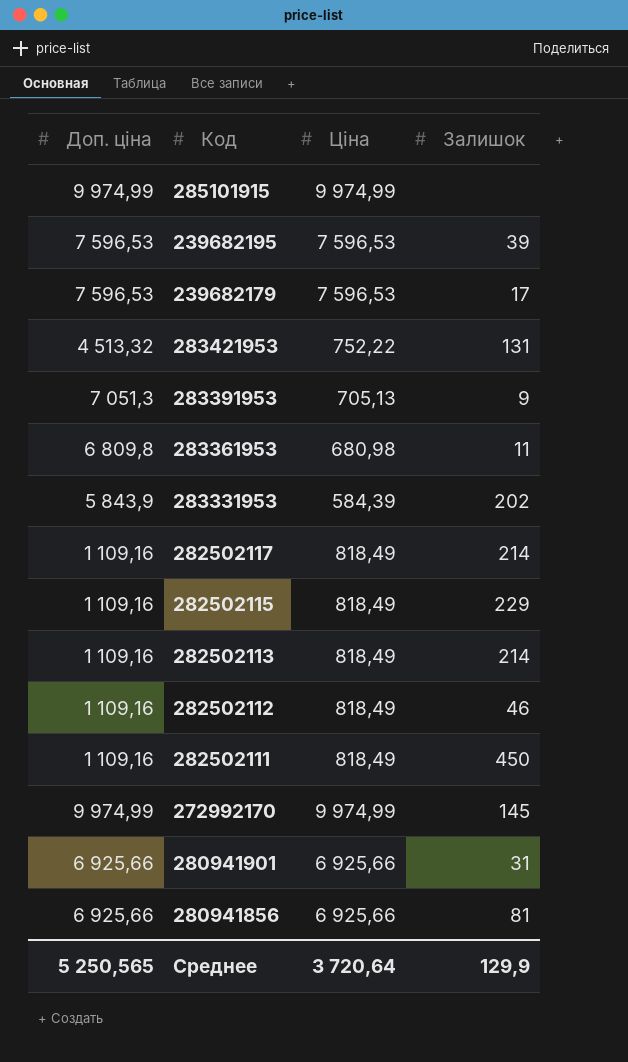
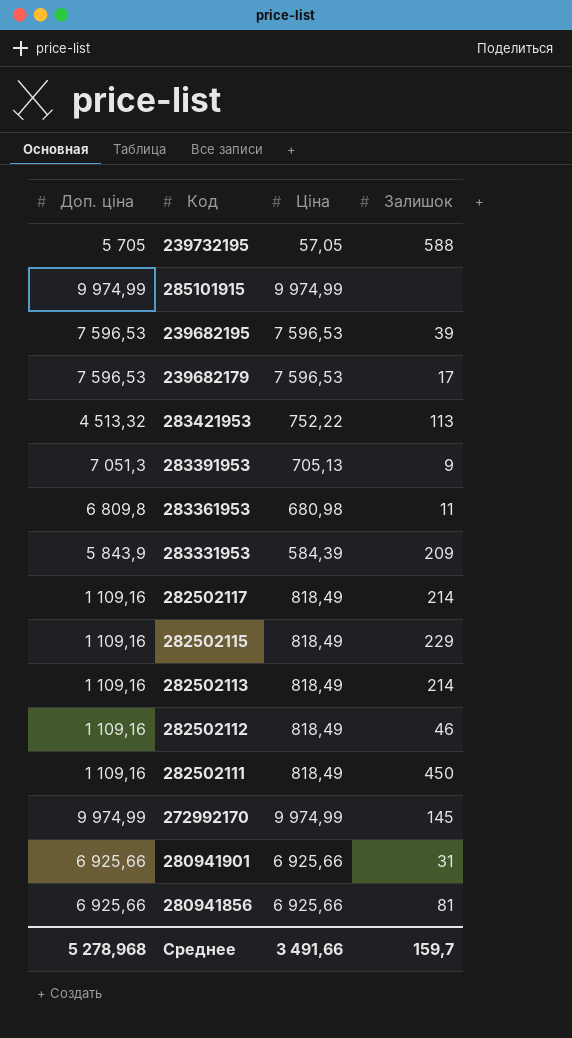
row 239732195: none -> 5 705 | 57,05 | 588
283421953 | Залишок: 131 -> 113
283331953 | Залишок: 202 -> 209
Среднее | Доп. ціна: 5 250,565 -> 5 278,968
Среднее | Ціна: 3 720,64 -> 3 491,66
Среднее | Залишок: 129,9 -> 159,7

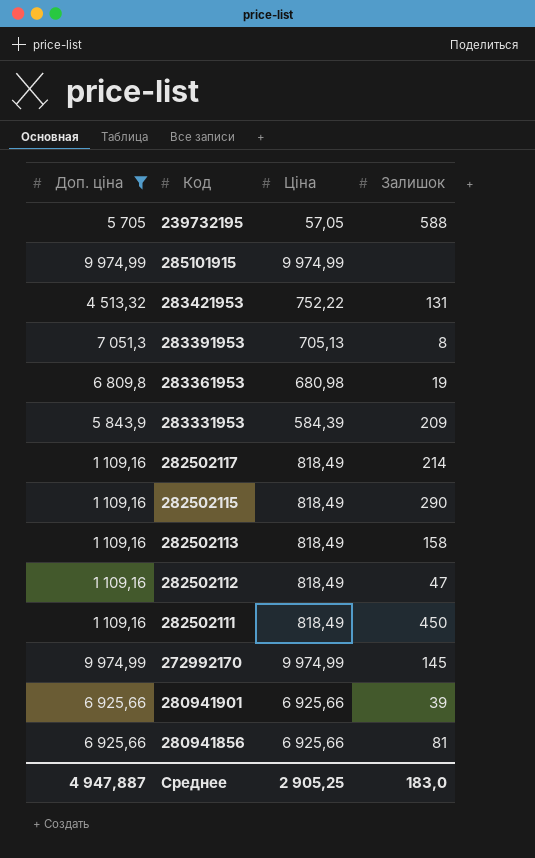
filter: none -> Доп. ціна != 7 596,53
283421953 | Залишок: 113 -> 131
283391953 | Залишок: 9 -> 8
283361953 | Залишок: 11 -> 19
282502115 | Залишок: 229 -> 290
282502113 | Залишок: 214 -> 158
282502112 | Залишок: 46 -> 47
280941901 | Залишок: 31 -> 39
Среднее | Доп. ціна: 5 278,968 -> 4 947,887
Среднее | Ціна: 3 491,66 -> 2 905,25
Среднее | Залишок: 159,7 -> 183,0

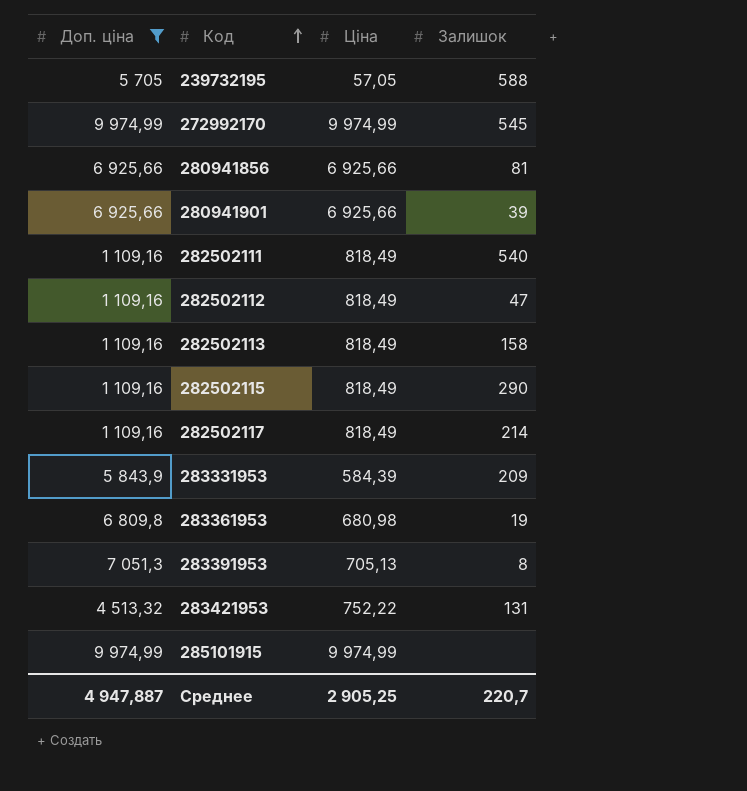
row order: none -> Код ascending
272992170 | Залишок: 145 -> 545
282502111 | Залишок: 450 -> 540
Среднее | Залишок: 183,0 -> 220,7

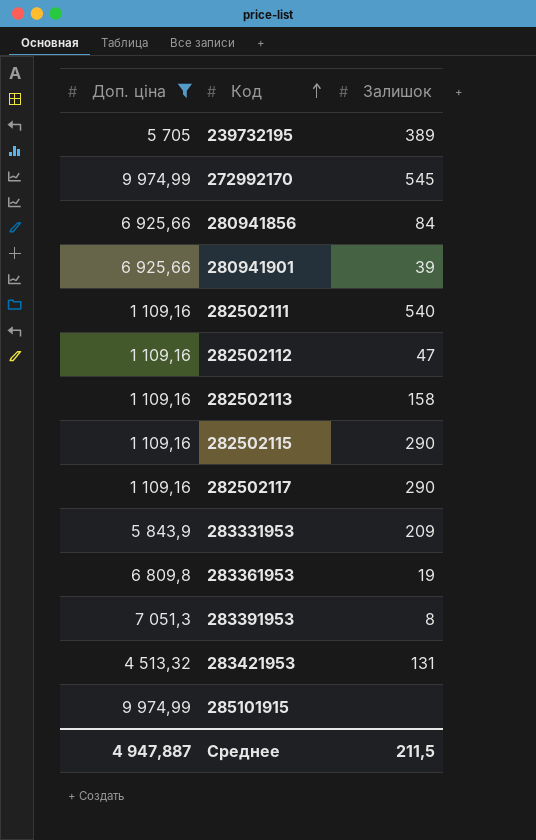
column Ціна | position: 3 -> none
239732195 | Залишок: 588 -> 389
280941856 | Залишок: 81 -> 84
282502117 | Залишок: 214 -> 290
Среднее | Залишок: 220,7 -> 211,5

